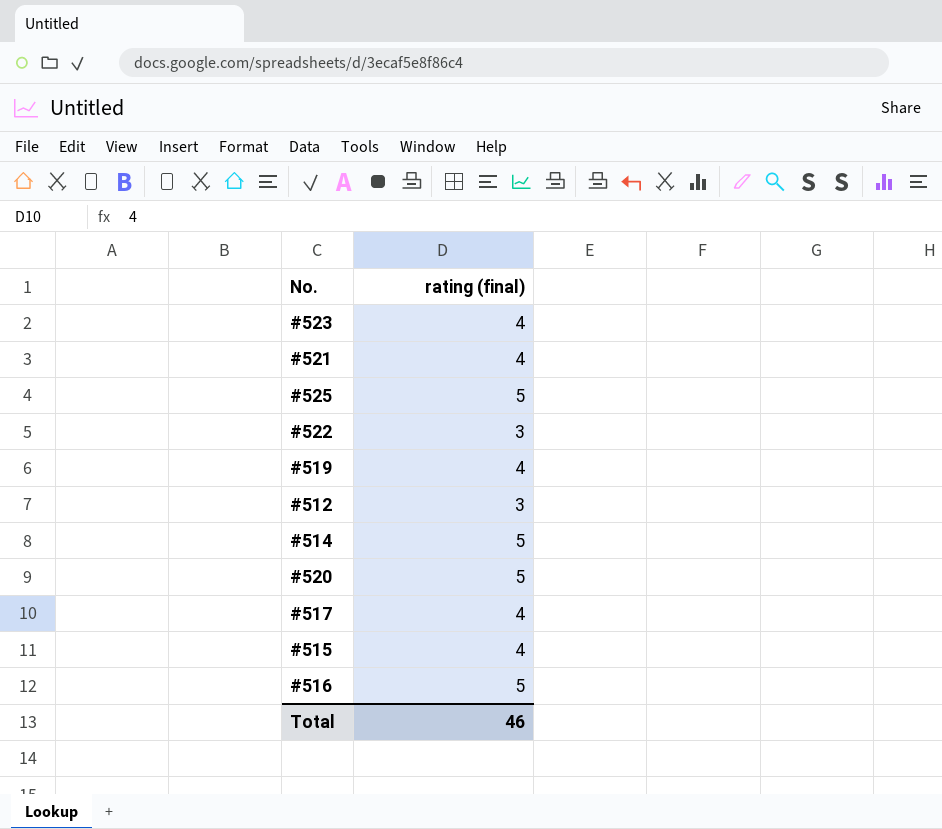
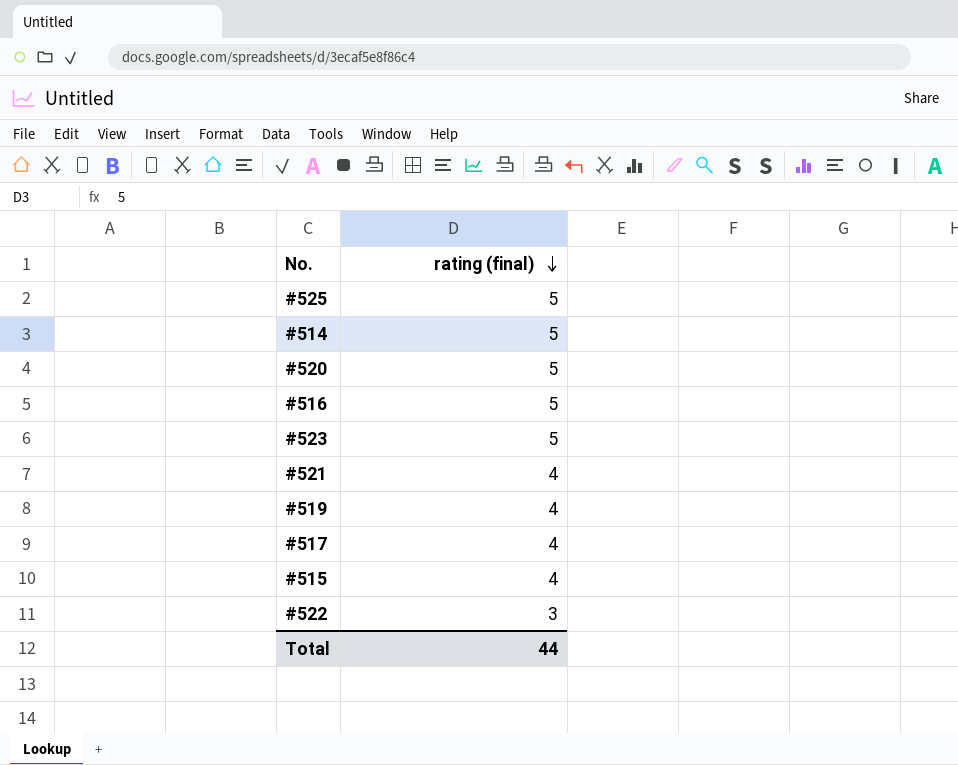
row order: none -> rating (final) descending
row #512: 3 -> none
#523 | rating (final): 4 -> 5
Total | rating (final): 46 -> 44

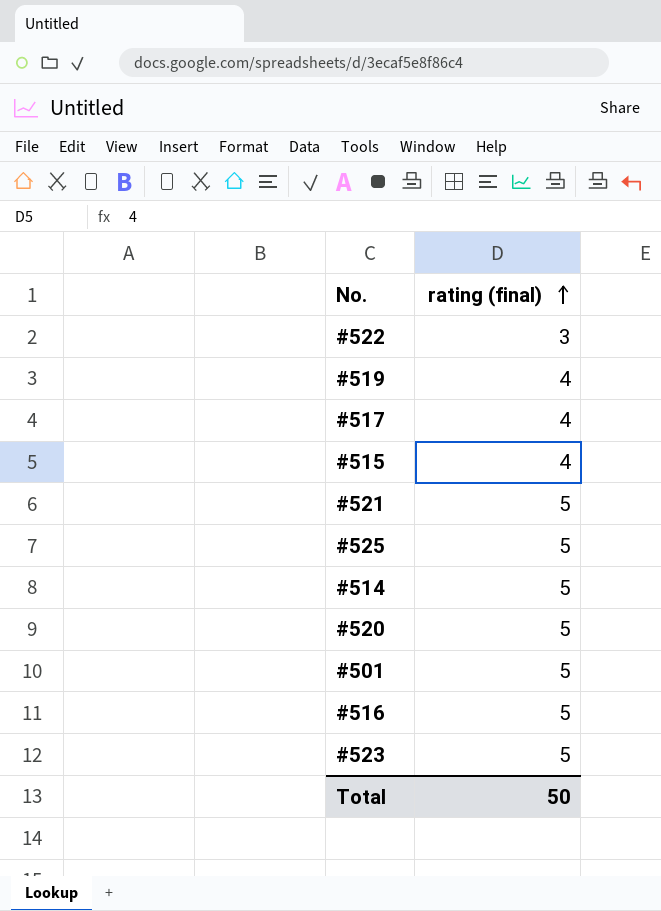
row order: rating (final) descending -> rating (final) ascending
#521 | rating (final): 4 -> 5
row #501: none -> 5
Total | rating (final): 44 -> 50

